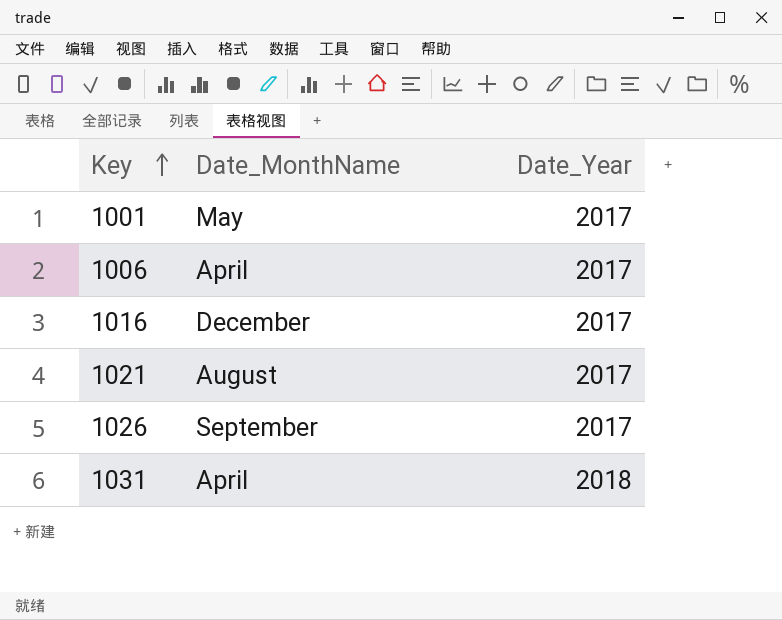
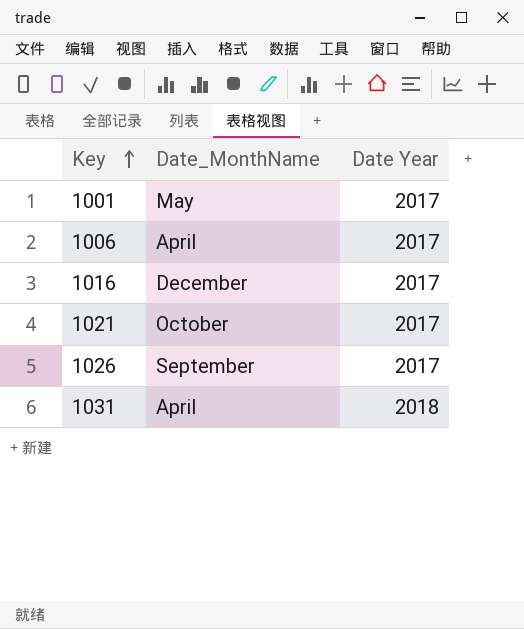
column name: Date_Year -> Date Year
1021 | Date_MonthName: August -> October

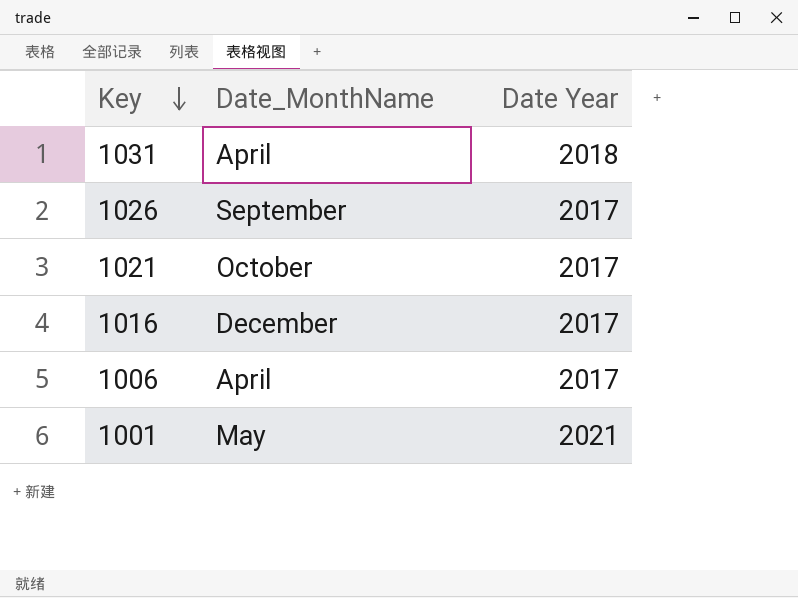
row order: Key ascending -> Key descending
1001 | Date Year: 2017 -> 2021

